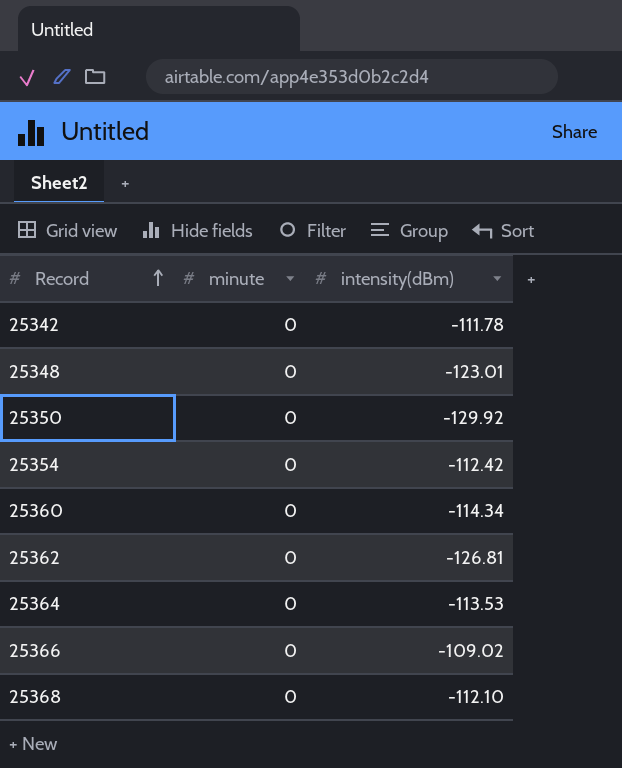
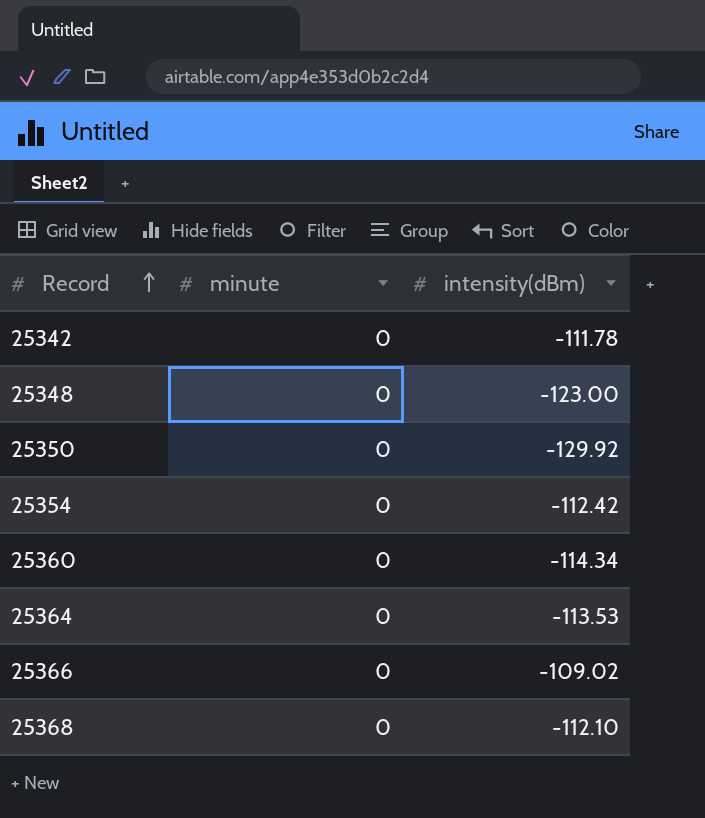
row 25362: 0 | -126.81 -> none
25348 | intensity(dBm): -123.01 -> -123.00

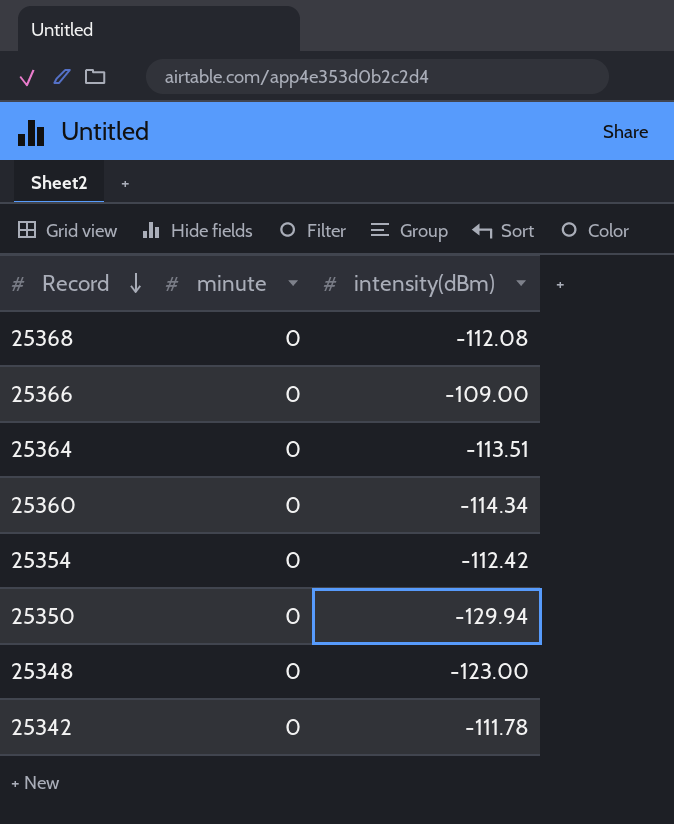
row order: Record ascending -> Record descending
25368 | intensity(dBm): -112.10 -> -112.08
25366 | intensity(dBm): -109.02 -> -109.00
25364 | intensity(dBm): -113.53 -> -113.51
25350 | intensity(dBm): -129.92 -> -129.94

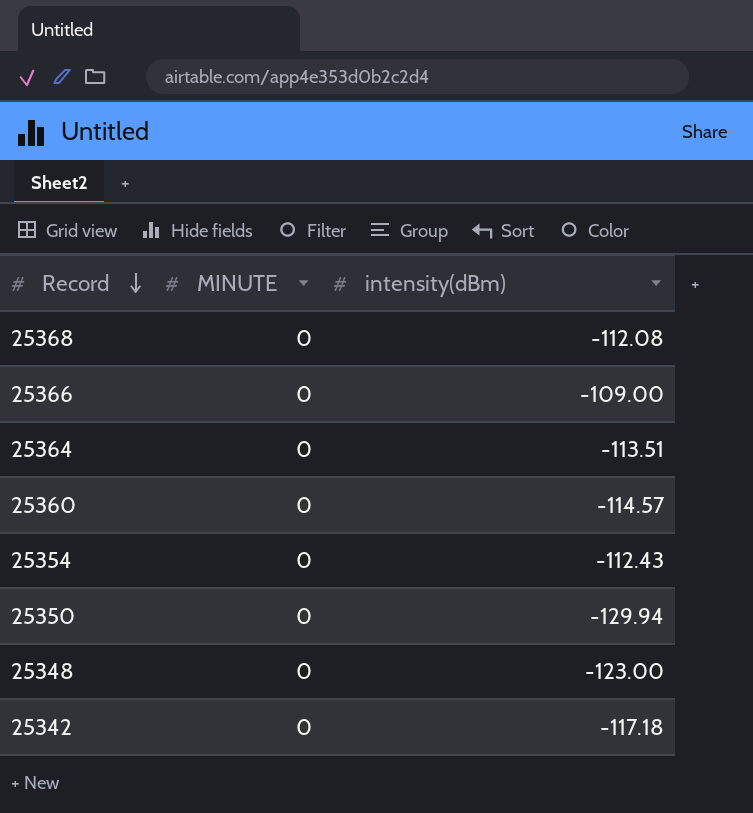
column name: minute -> MINUTE
25360 | intensity(dBm): -114.34 -> -114.57
25354 | intensity(dBm): -112.42 -> -112.43
25342 | intensity(dBm): -111.78 -> -117.18

